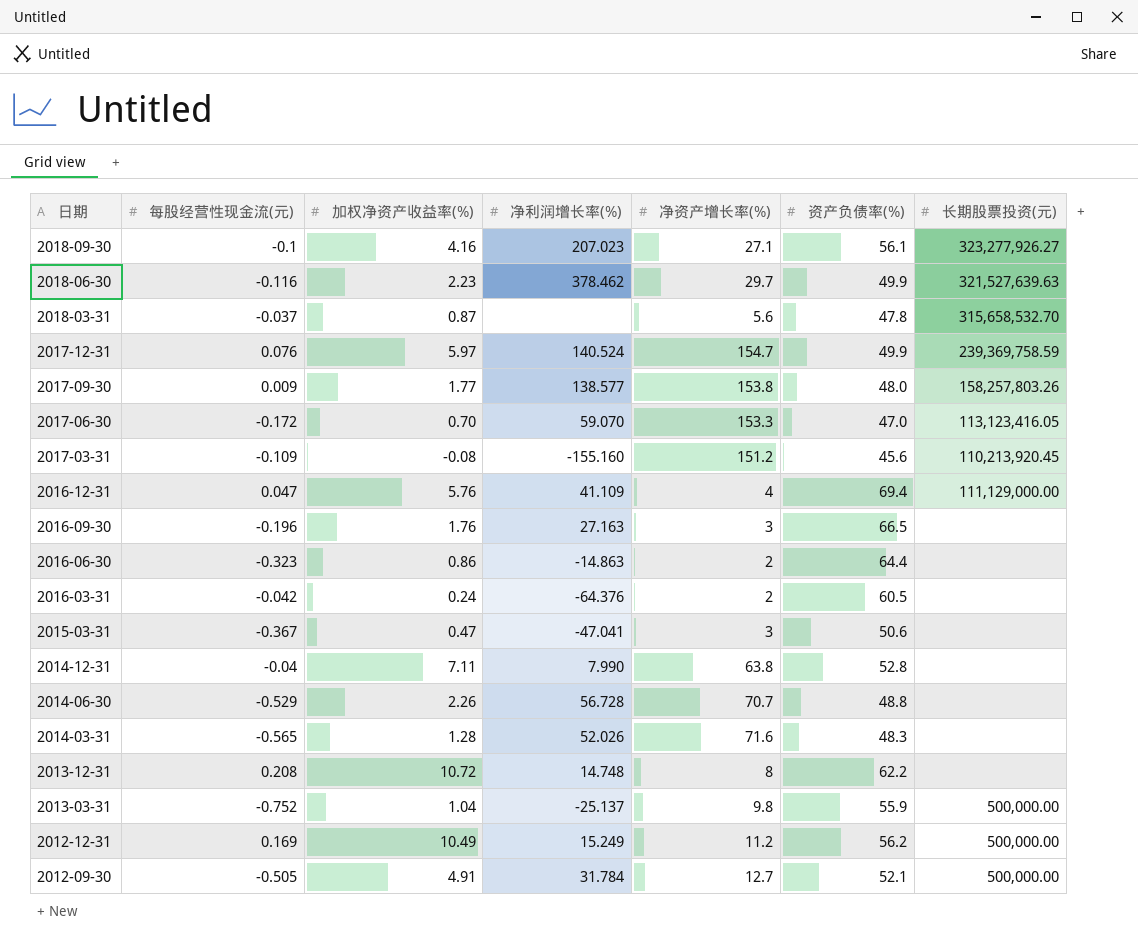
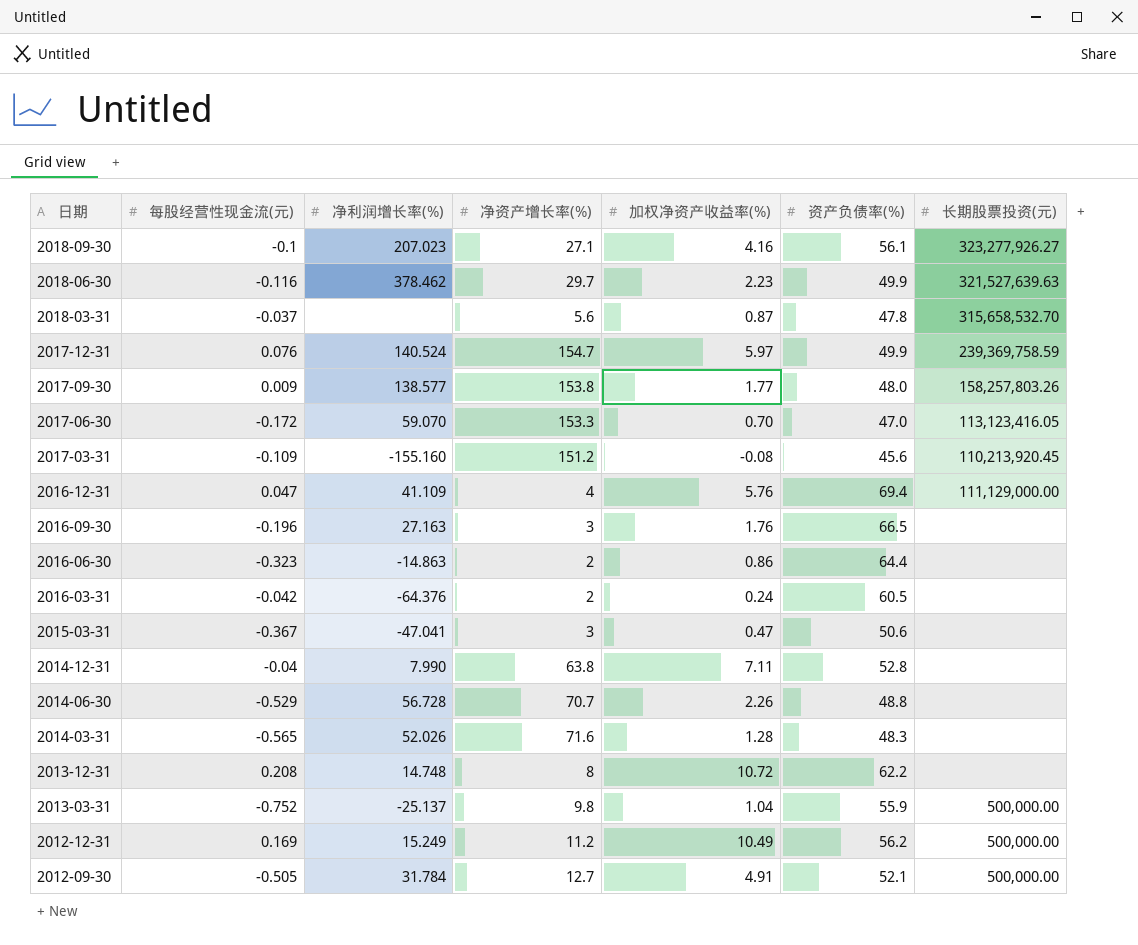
column 加权净资产收益率(%) | position: 3 -> 5

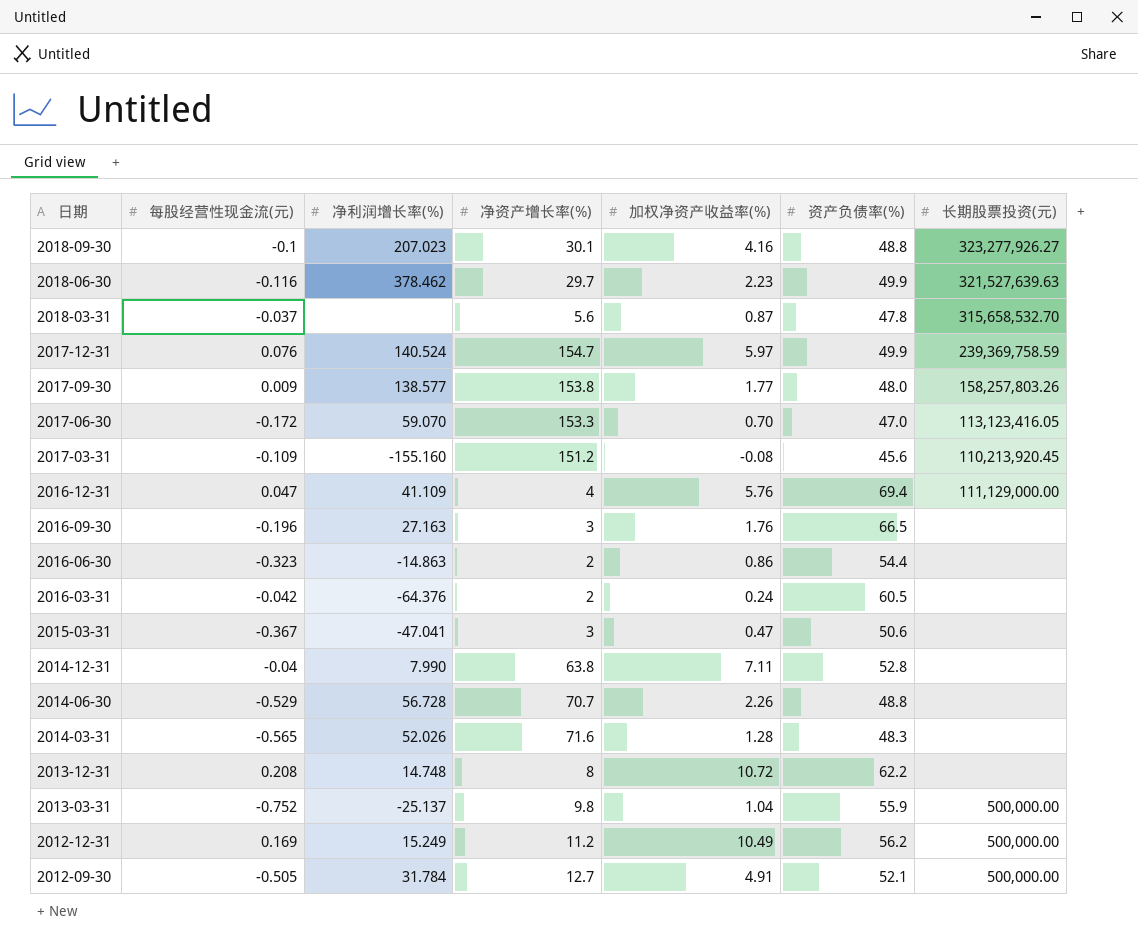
2018-09-30 | 净资产增长率(%): 27.1 -> 30.1
2018-09-30 | 资产负债率(%): 56.1 -> 48.8
2016-06-30 | 资产负债率(%): 64.4 -> 54.4

